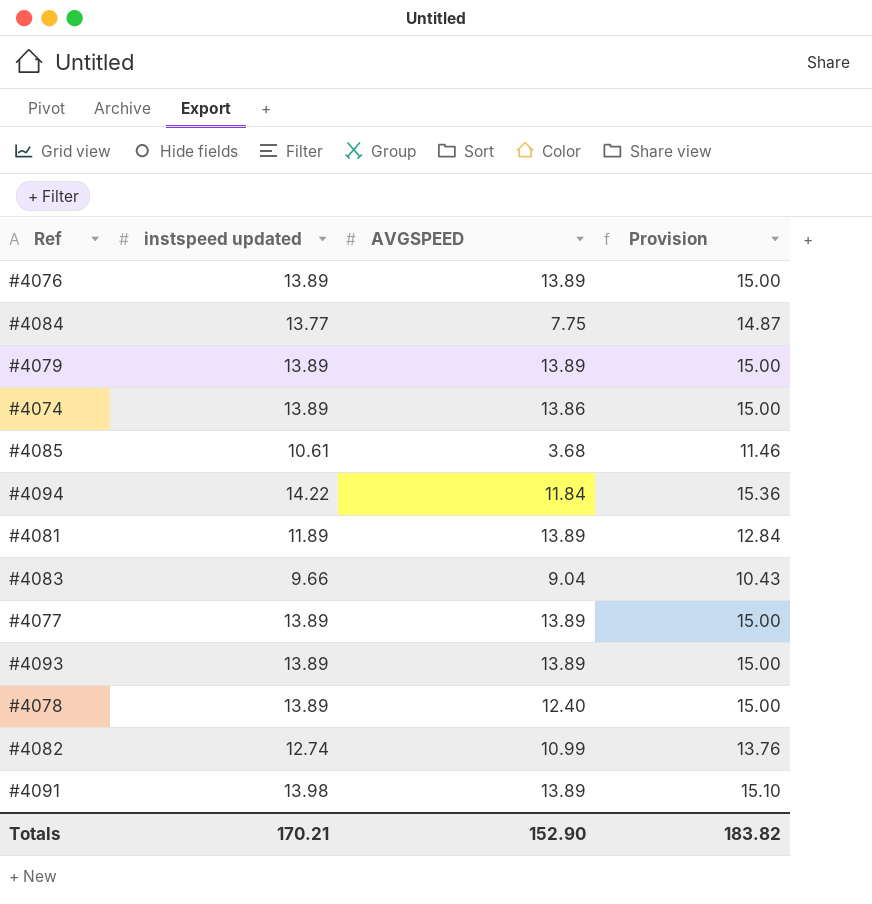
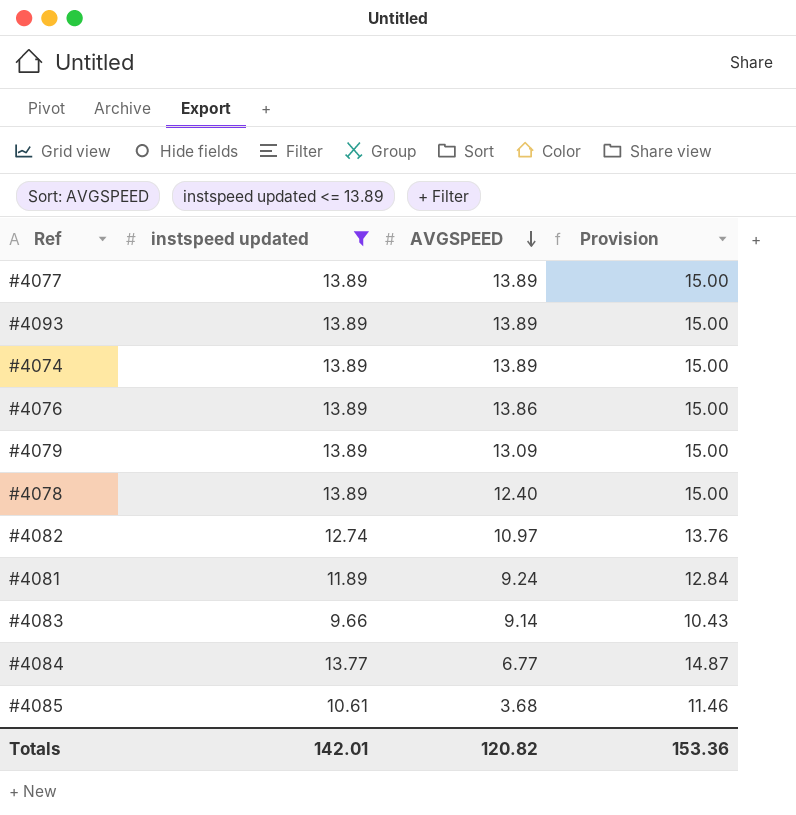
filter: none -> instspeed updated <= 13.89
row order: none -> AVGSPEED descending
#4074 | AVGSPEED: 13.86 -> 13.89
#4076 | AVGSPEED: 13.89 -> 13.86
#4079 | AVGSPEED: 13.89 -> 13.09
#4082 | AVGSPEED: 10.99 -> 10.97
#4081 | AVGSPEED: 13.89 -> 9.24
#4083 | AVGSPEED: 9.04 -> 9.14
#4084 | AVGSPEED: 7.75 -> 6.77
Totals | instspeed updated: 170.21 -> 142.01
Totals | AVGSPEED: 152.90 -> 120.82
Totals | Provision: 183.82 -> 153.36

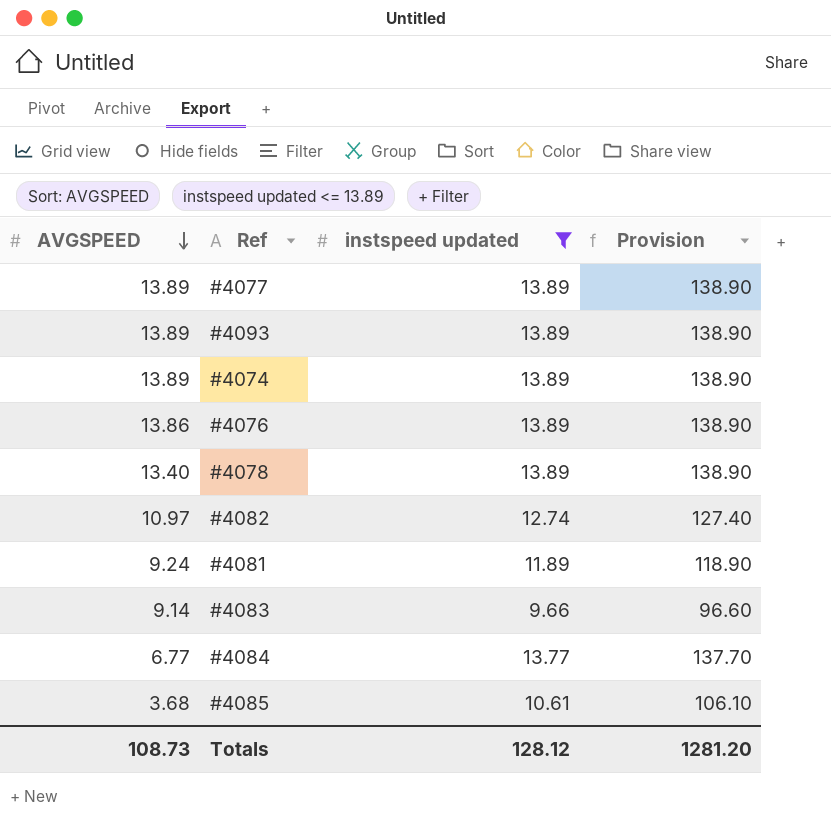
column AVGSPEED | position: 3 -> 1
column Provision | formula: [instspeed updated] * 1.08 -> [instspeed updated] * 10
row #4079: 13.89 | 13.09 | 15.00 -> none
#4078 | AVGSPEED: 12.40 -> 13.40
Totals | AVGSPEED: 120.82 -> 108.73
Totals | instspeed updated: 142.01 -> 128.12
Totals | Provision: 153.36 -> 1281.20

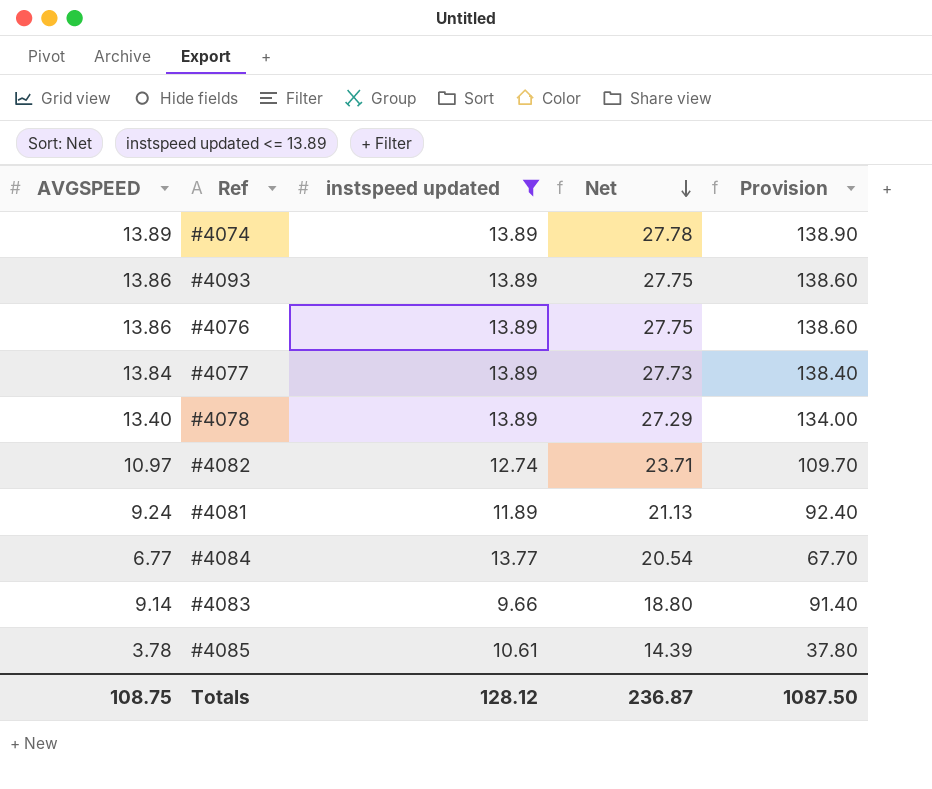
row order: AVGSPEED descending -> Net descending
column Net | formula: none -> [AVGSPEED] + [instspeed updated]
column Provision | formula: [instspeed updated] * 10 -> [AVGSPEED] * 10
#4093 | AVGSPEED: 13.89 -> 13.86
#4077 | AVGSPEED: 13.89 -> 13.84
#4085 | AVGSPEED: 3.68 -> 3.78
Totals | AVGSPEED: 108.73 -> 108.75
Totals | Provision: 1281.20 -> 1087.50

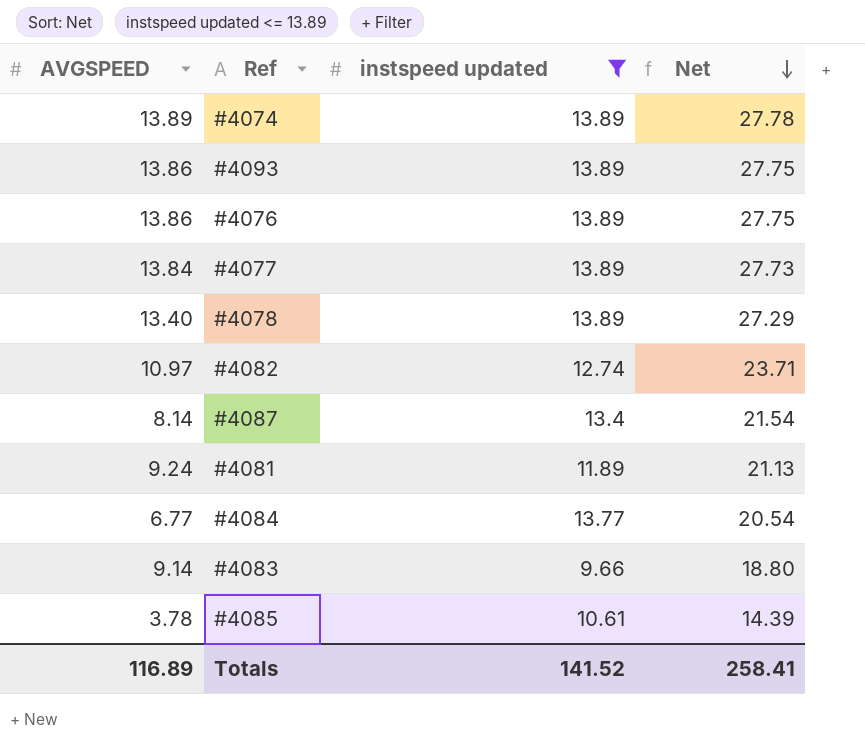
column Provision | formula: [AVGSPEED] * 10 -> none
row #4087: none -> 8.14 | 13.4 | 21.54
Totals | AVGSPEED: 108.75 -> 116.89
Totals | instspeed updated: 128.12 -> 141.52
Totals | Net: 236.87 -> 258.41

